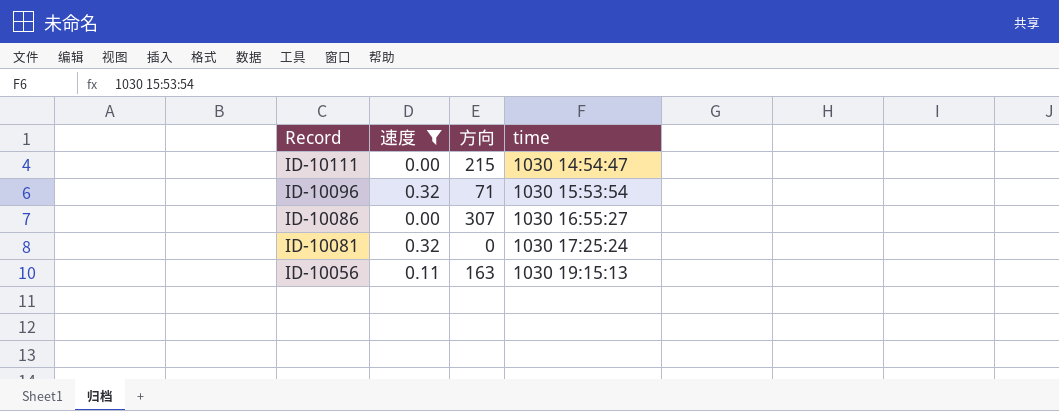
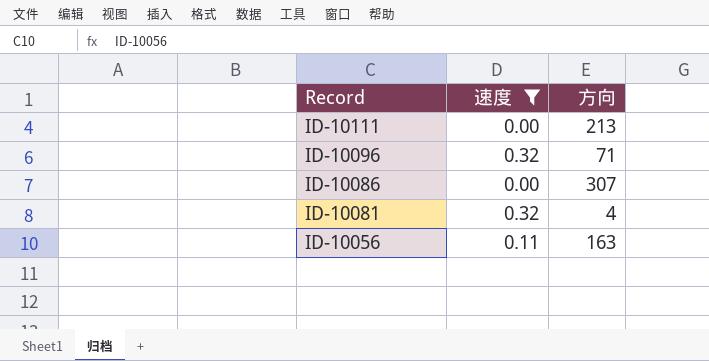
column time | position: 4 -> none
ID-10111 | 方向: 215 -> 213
ID-10081 | 方向: 0 -> 4

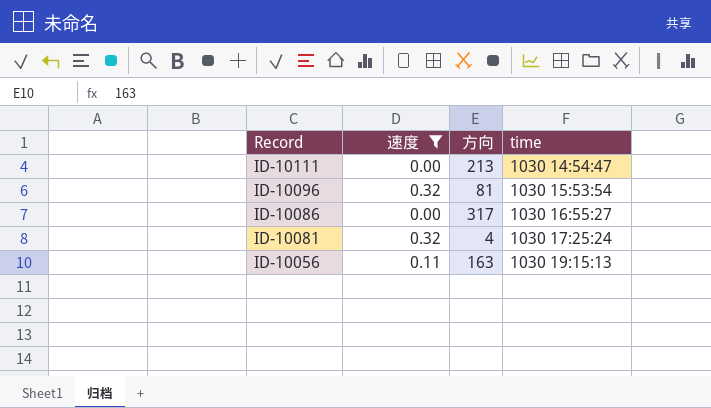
column time | position: none -> 4
ID-10096 | 方向: 71 -> 81
ID-10086 | 方向: 307 -> 317

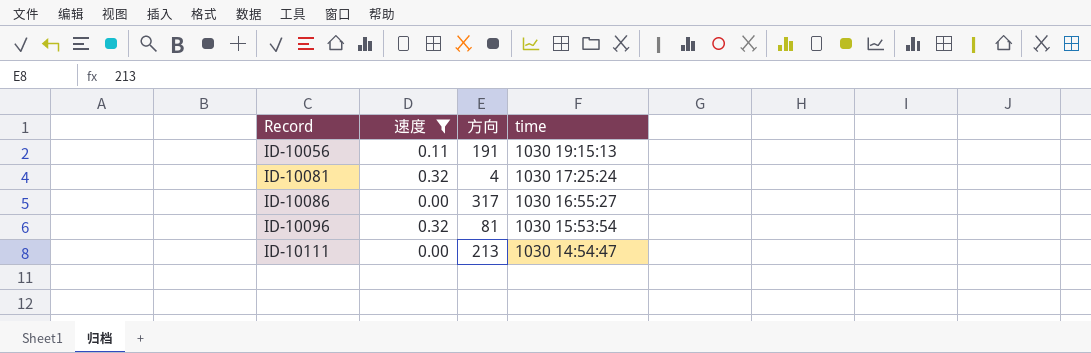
row order: Record descending -> Record ascending
ID-10056 | 方向: 163 -> 191

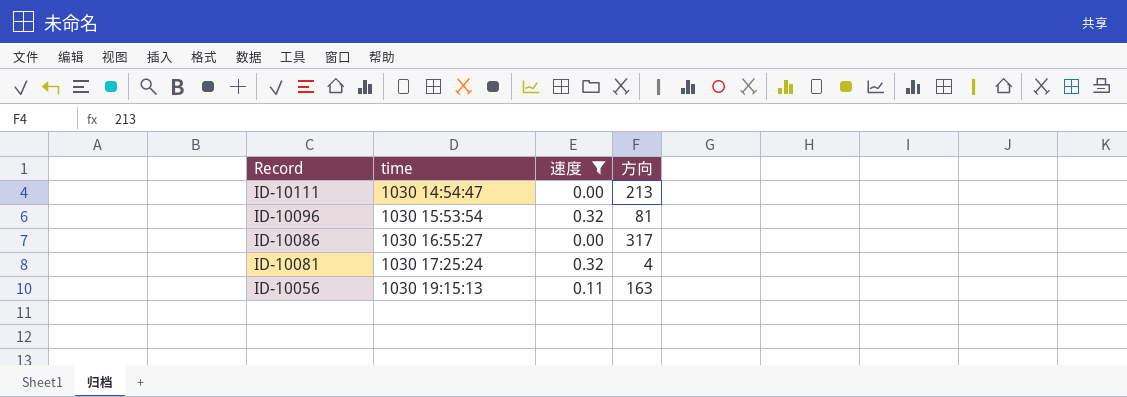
row order: Record ascending -> Record descending
column time | position: 4 -> 2
ID-10056 | 方向: 191 -> 163

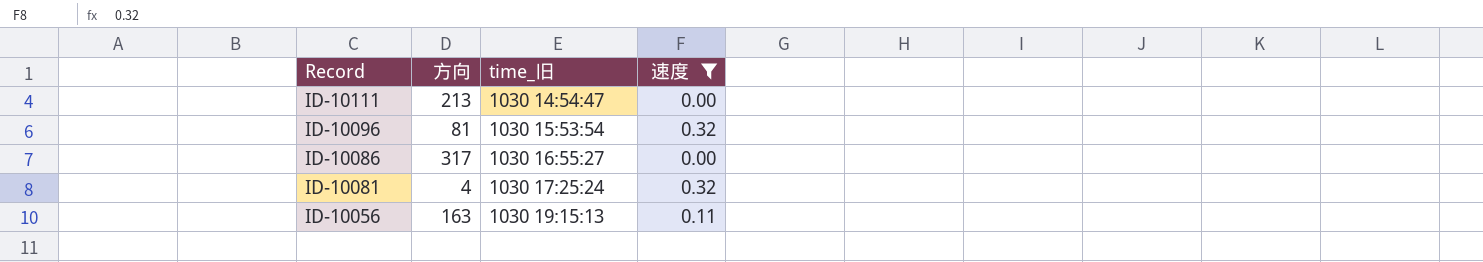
column 方向 | position: 4 -> 2
column name: time -> time_旧

